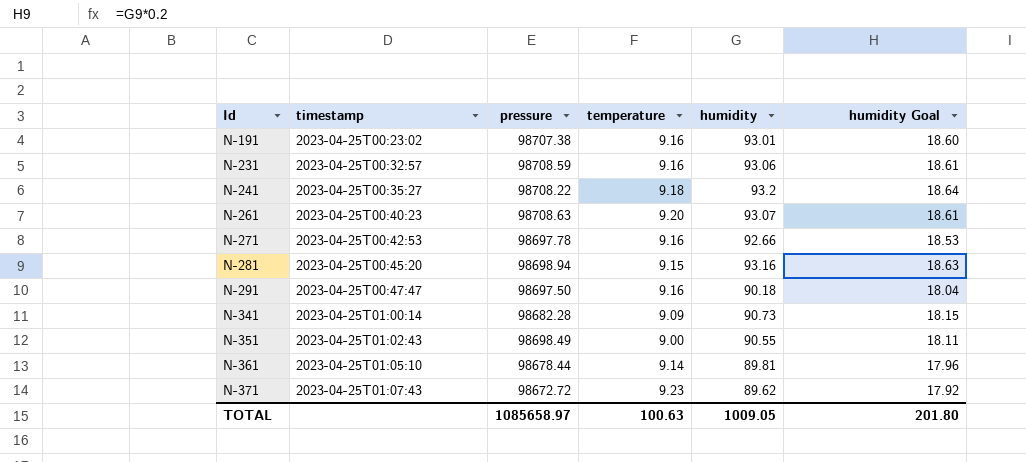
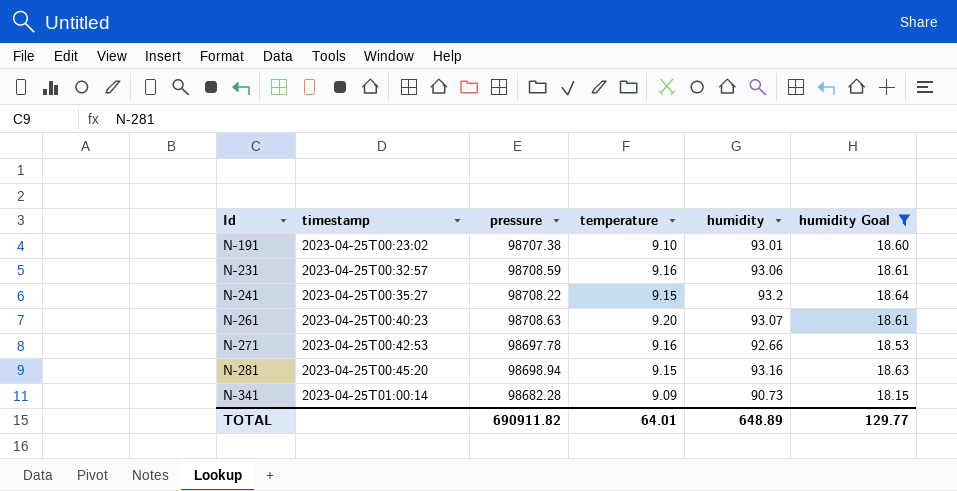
filter: none -> humidity Goal >= 18.15
N-191 | temperature: 9.16 -> 9.10
N-241 | temperature: 9.18 -> 9.15
TOTAL | pressure: 1085658.97 -> 690911.82
TOTAL | temperature: 100.63 -> 64.01
TOTAL | humidity: 1009.05 -> 648.89
TOTAL | humidity Goal: 201.80 -> 129.77

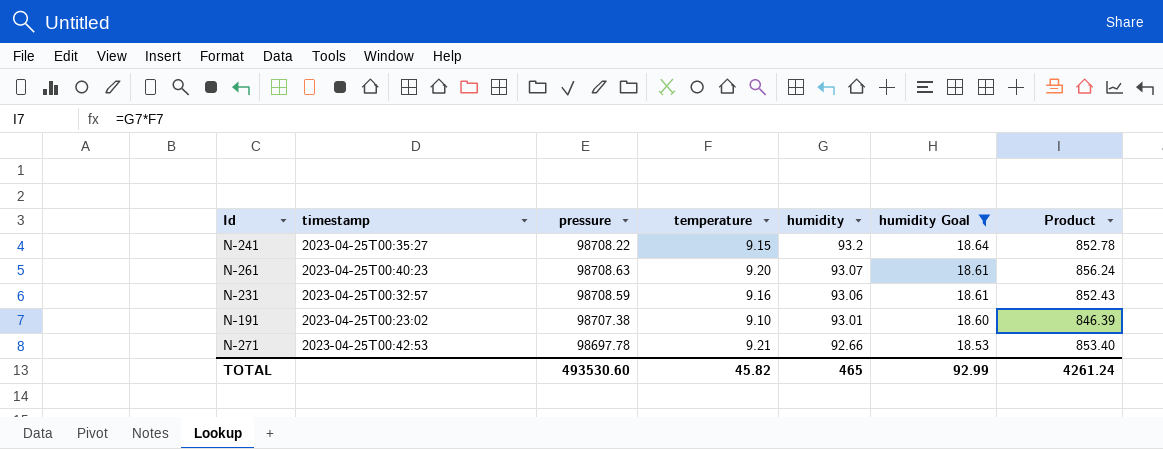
row order: Id ascending -> humidity descending
column Product | formula: none -> [temperature] * [humidity]
row N-281: 2023-04-25T00:45:20 | 98698.94 | 9.15 | 93.16 | 18.63 -> none
row N-341: 2023-04-25T01:00:14 | 98682.28 | 9.09 | 90.73 | 18.15 -> none
N-271 | temperature: 9.16 -> 9.21
TOTAL | pressure: 690911.82 -> 493530.60
TOTAL | temperature: 64.01 -> 45.82
TOTAL | humidity: 648.89 -> 465
TOTAL | humidity Goal: 129.77 -> 92.99

